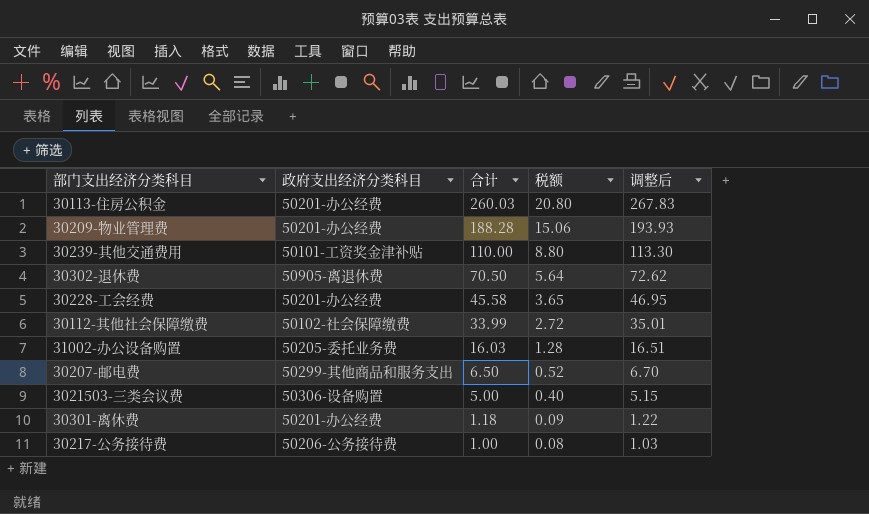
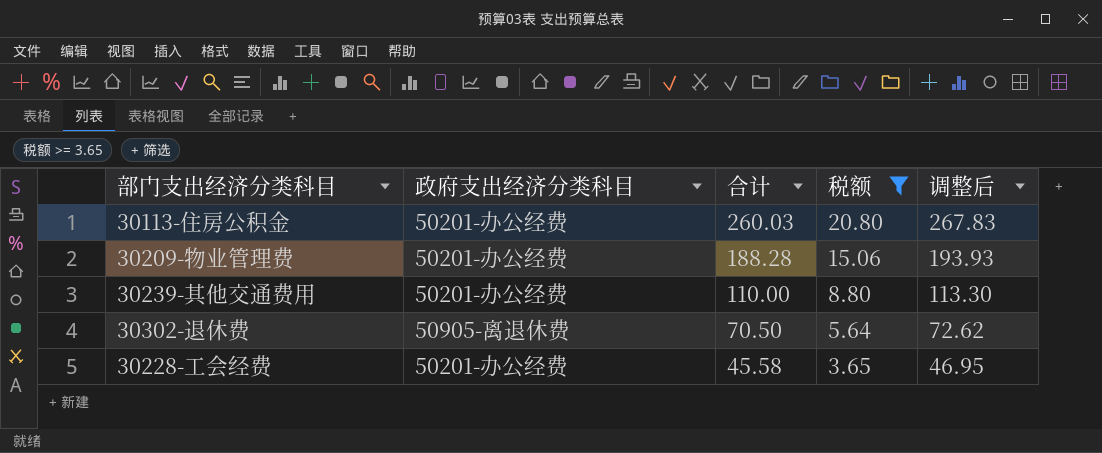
filter: none -> 税额 >= 3.65
30239-其他交通费用 | 政府支出经济分类科目: 50101-工资奖金津补贴 -> 50201-办公经费

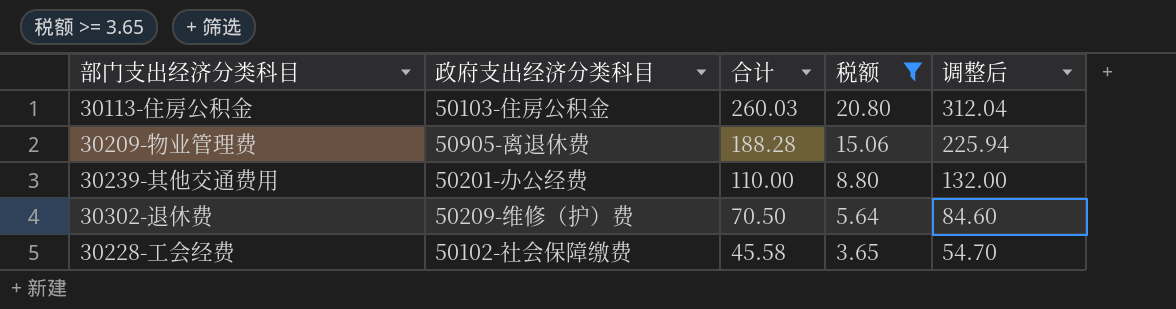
column 调整后 | formula: [合计] * 1.03 -> [合计] * 1.2
30113-住房公积金 | 政府支出经济分类科目: 50201-办公经费 -> 50103-住房公积金
30209-物业管理费 | 政府支出经济分类科目: 50201-办公经费 -> 50905-离退休费
30302-退休费 | 政府支出经济分类科目: 50905-离退休费 -> 50209-维修（护）费
30228-工会经费 | 政府支出经济分类科目: 50201-办公经费 -> 50102-社会保障缴费

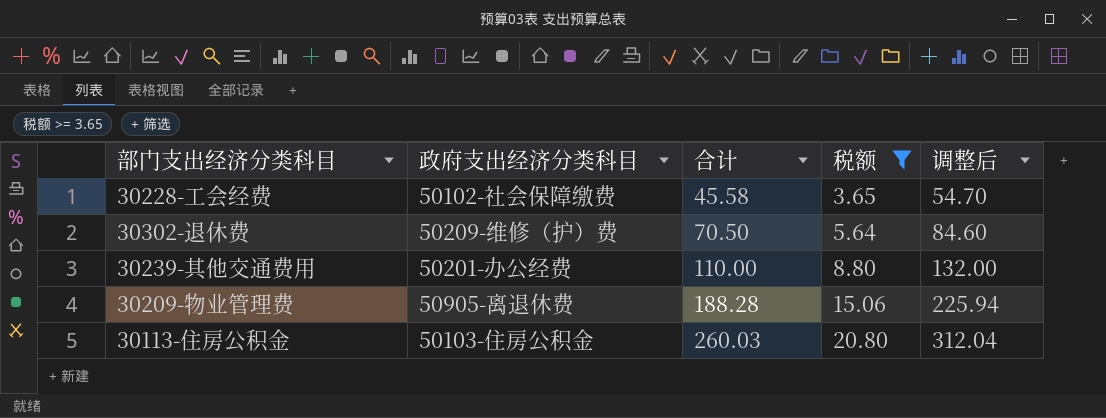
row order: 合计 descending -> 合计 ascending

